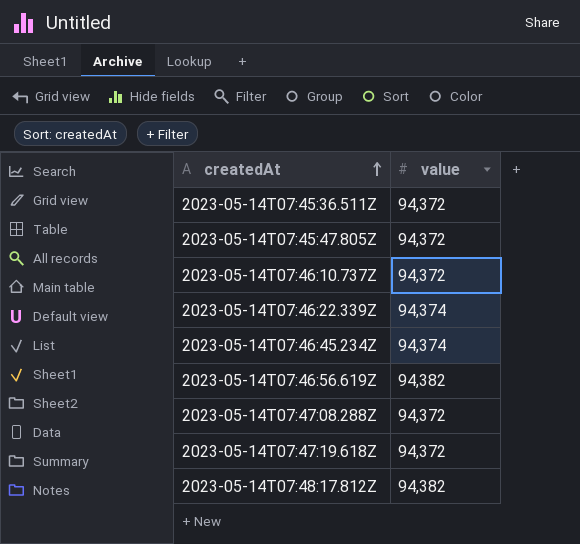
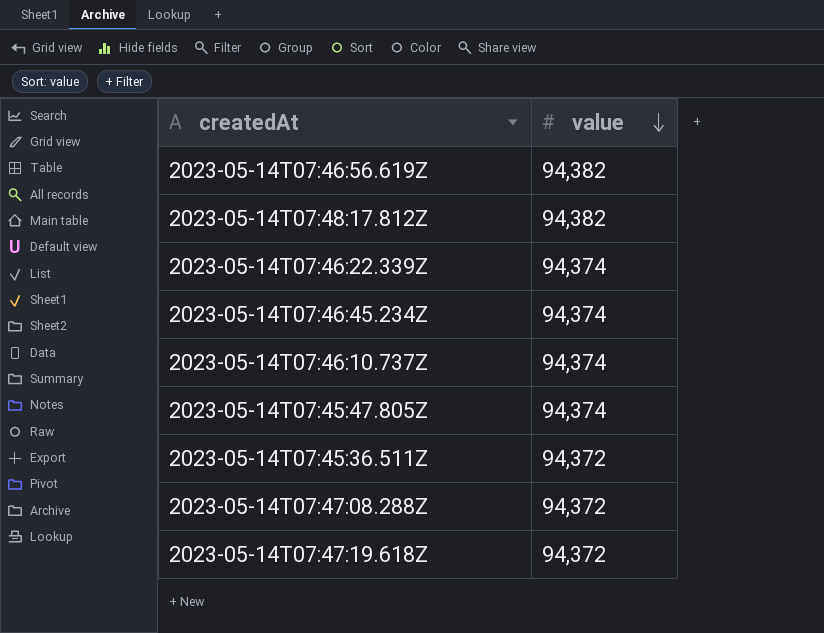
row order: createdAt ascending -> value descending
2023-05-14T07:46:10.737Z | value: 94,372 -> 94,374
2023-05-14T07:45:47.805Z | value: 94,372 -> 94,374

